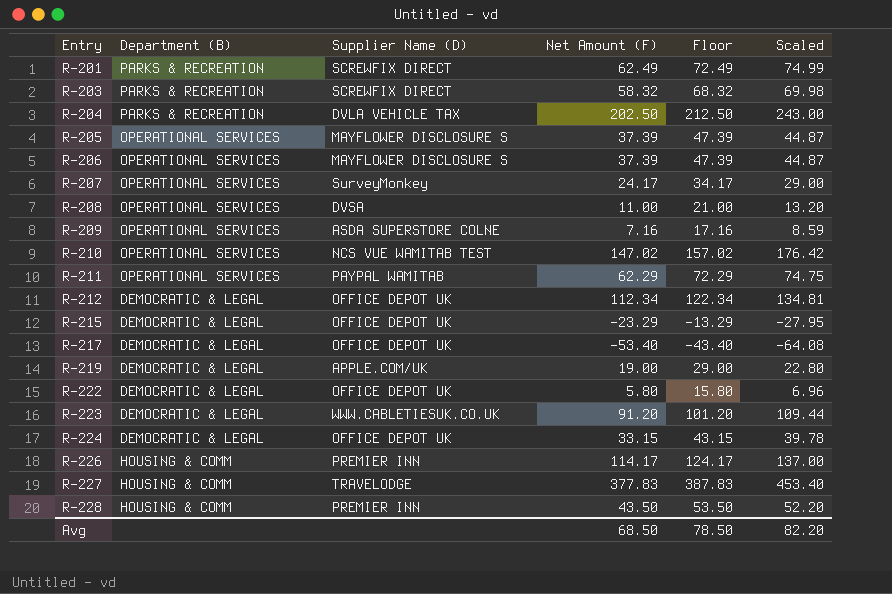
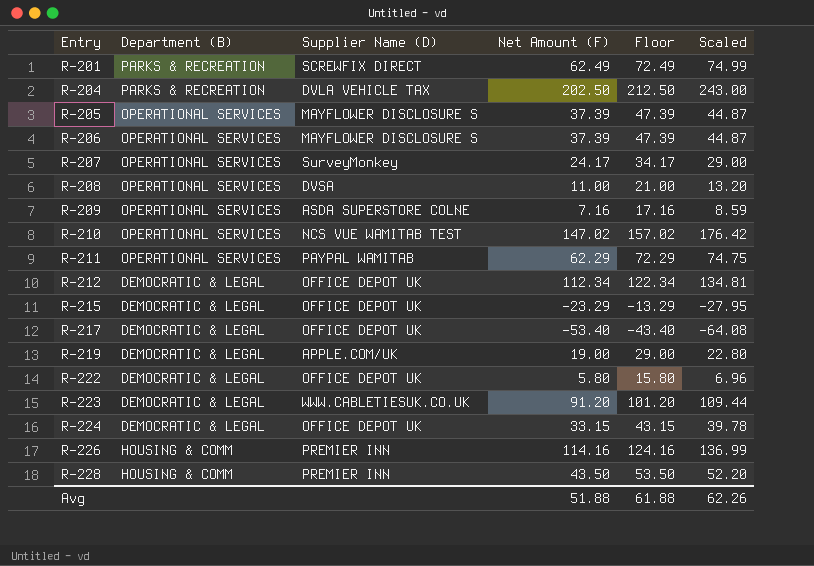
row R-203: PARKS & RECREATION | SCREWFIX DIRECT | 58.32 | 68.32 | 69.98 -> none
row R-227: HOUSING & COMM | TRAVELODGE | 377.83 | 387.83 | 453.40 -> none
R-226 | Net Amount (F): 114.17 -> 114.16
R-226 | Floor: 124.17 -> 124.16
R-226 | Scaled: 137.00 -> 136.99
Avg | Net Amount (F): 68.50 -> 51.88
Avg | Floor: 78.50 -> 61.88
Avg | Scaled: 82.20 -> 62.26

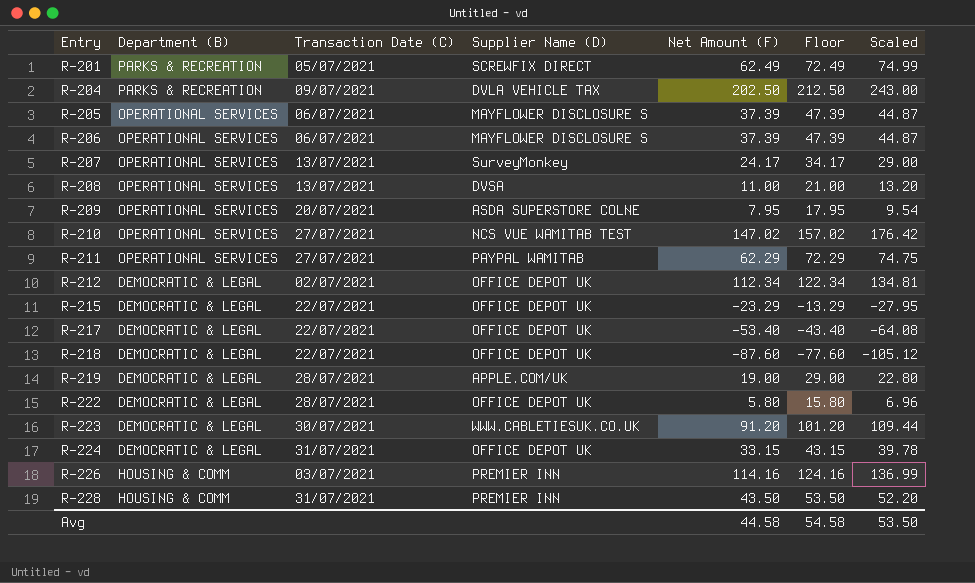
column Transaction Date (C) | position: none -> 3
R-209 | Net Amount (F): 7.16 -> 7.95
R-209 | Floor: 17.16 -> 17.95
R-209 | Scaled: 8.59 -> 9.54
row R-218: none -> DEMOCRATIC & LEGAL | 22/07/2021 | OFFICE DEPOT UK | -87.60 | -77.60 | -105.12
Avg | Net Amount (F): 51.88 -> 44.58
Avg | Floor: 61.88 -> 54.58
Avg | Scaled: 62.26 -> 53.50

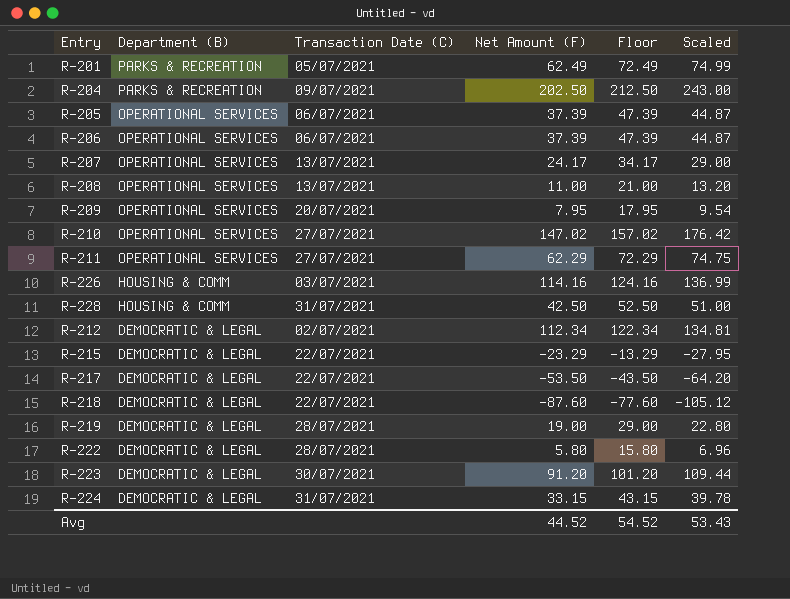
row order: Entry ascending -> Department (B) descending
column Supplier Name (D) | position: 4 -> none
R-228 | Net Amount (F): 43.50 -> 42.50
R-228 | Floor: 53.50 -> 52.50
R-228 | Scaled: 52.20 -> 51.00
R-217 | Net Amount (F): -53.40 -> -53.50
R-217 | Floor: -43.40 -> -43.50
R-217 | Scaled: -64.08 -> -64.20
Avg | Net Amount (F): 44.58 -> 44.52
Avg | Floor: 54.58 -> 54.52
Avg | Scaled: 53.50 -> 53.43

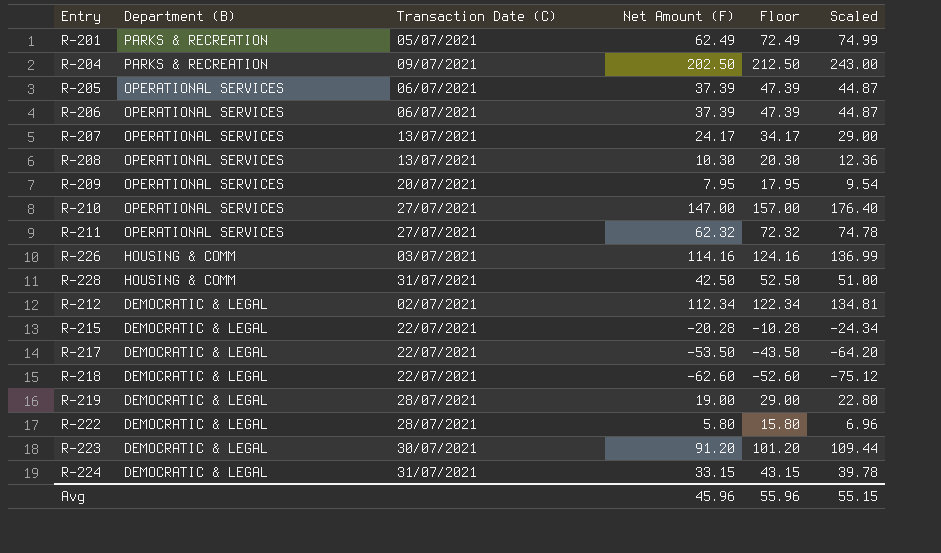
R-208 | Net Amount (F): 11.00 -> 10.30
R-208 | Floor: 21.00 -> 20.30
R-208 | Scaled: 13.20 -> 12.36
R-210 | Net Amount (F): 147.02 -> 147.00
R-210 | Floor: 157.02 -> 157.00
R-210 | Scaled: 176.42 -> 176.40
R-211 | Net Amount (F): 62.29 -> 62.32
R-211 | Floor: 72.29 -> 72.32
R-211 | Scaled: 74.75 -> 74.78
R-215 | Net Amount (F): -23.29 -> -20.28
R-215 | Floor: -13.29 -> -10.28
R-215 | Scaled: -27.95 -> -24.34
R-218 | Net Amount (F): -87.60 -> -62.60
R-218 | Floor: -77.60 -> -52.60
R-218 | Scaled: -105.12 -> -75.12
Avg | Net Amount (F): 44.52 -> 45.96
Avg | Floor: 54.52 -> 55.96
Avg | Scaled: 53.43 -> 55.15

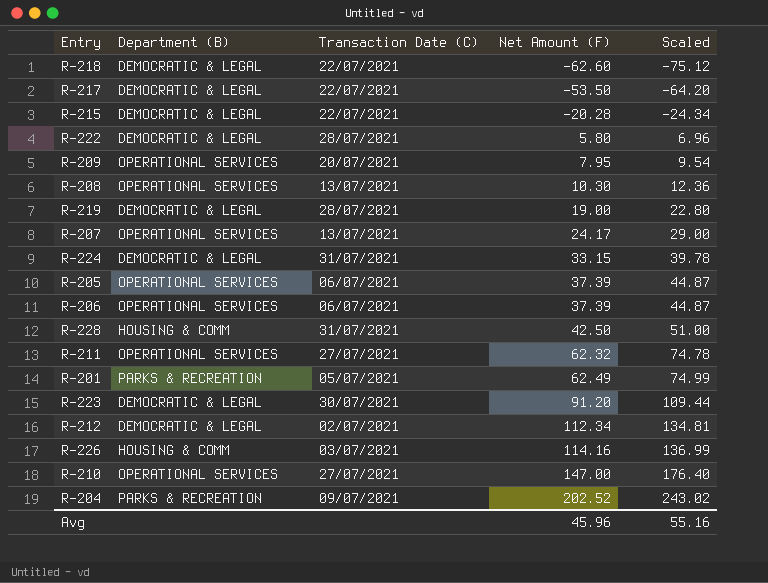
row order: Department (B) descending -> Net Amount (F) ascending
column Floor | formula: [Net Amount (F)] + 10 -> none
R-204 | Net Amount (F): 202.50 -> 202.52
R-204 | Scaled: 243.00 -> 243.02
Avg | Scaled: 55.15 -> 55.16

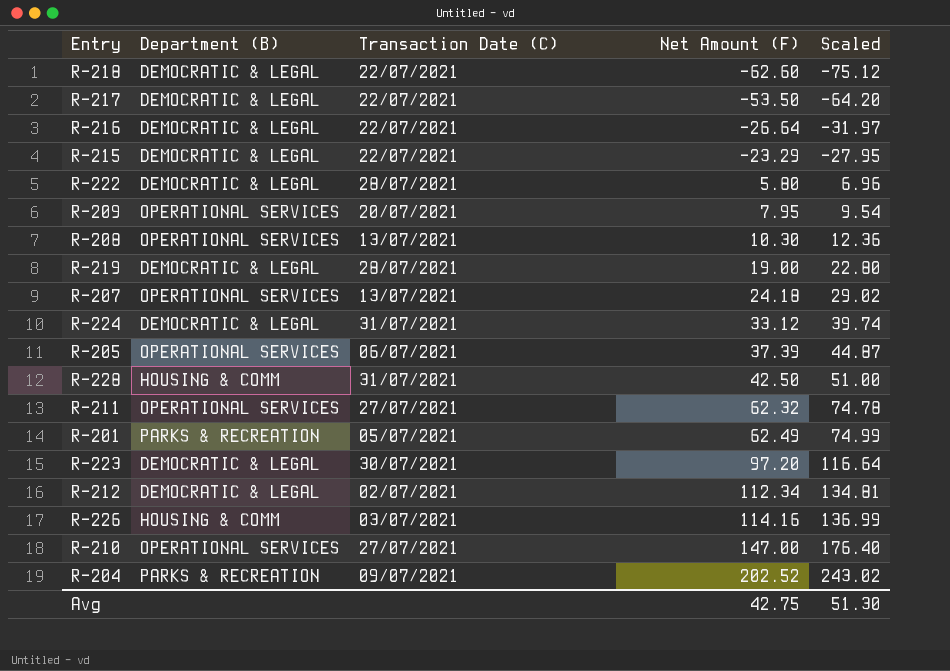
row R-206: OPERATIONAL SERVICES | 06/07/2021 | 37.39 | 44.87 -> none
row R-216: none -> DEMOCRATIC & LEGAL | 22/07/2021 | -26.64 | -31.97
R-215 | Net Amount (F): -20.28 -> -23.29
R-215 | Scaled: -24.34 -> -27.95
R-207 | Net Amount (F): 24.17 -> 24.18
R-207 | Scaled: 29.00 -> 29.02
R-224 | Net Amount (F): 33.15 -> 33.12
R-224 | Scaled: 39.78 -> 39.74
R-223 | Net Amount (F): 91.20 -> 97.20
R-223 | Scaled: 109.44 -> 116.64
Avg | Net Amount (F): 45.96 -> 42.75
Avg | Scaled: 55.16 -> 51.30

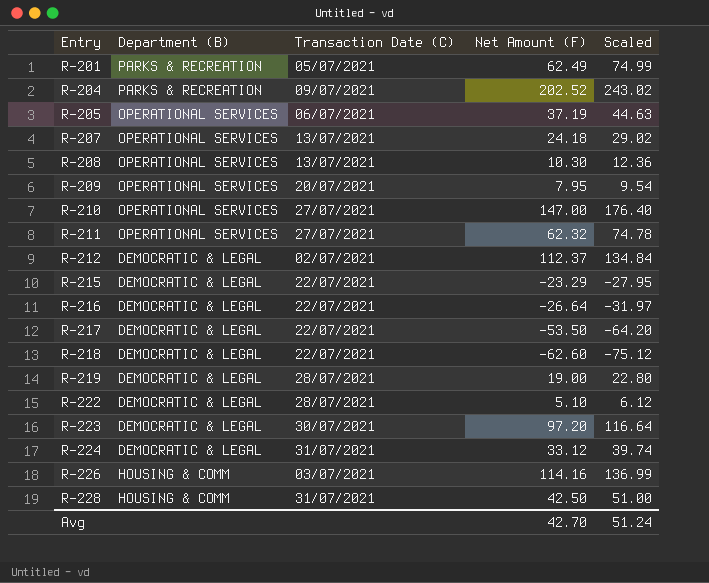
row order: Net Amount (F) ascending -> Entry ascending
R-205 | Net Amount (F): 37.39 -> 37.19
R-205 | Scaled: 44.87 -> 44.63
R-212 | Net Amount (F): 112.34 -> 112.37
R-212 | Scaled: 134.81 -> 134.84
R-222 | Net Amount (F): 5.80 -> 5.10
R-222 | Scaled: 6.96 -> 6.12
Avg | Net Amount (F): 42.75 -> 42.70
Avg | Scaled: 51.30 -> 51.24

